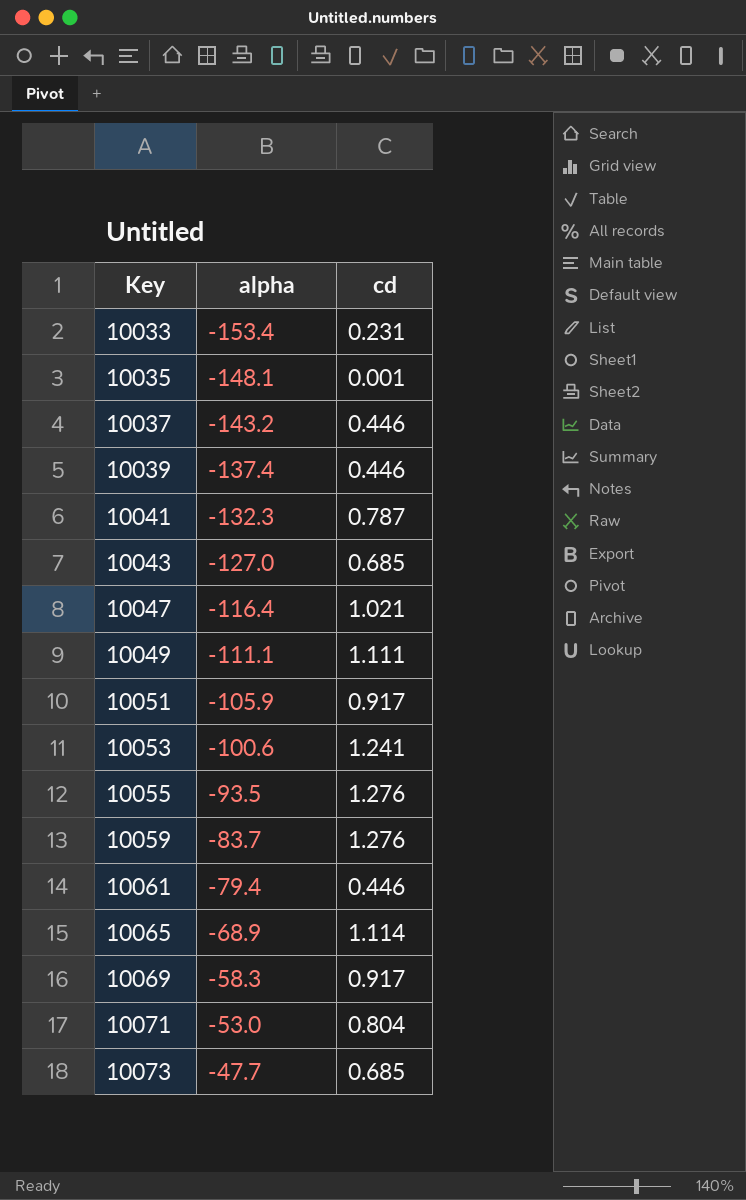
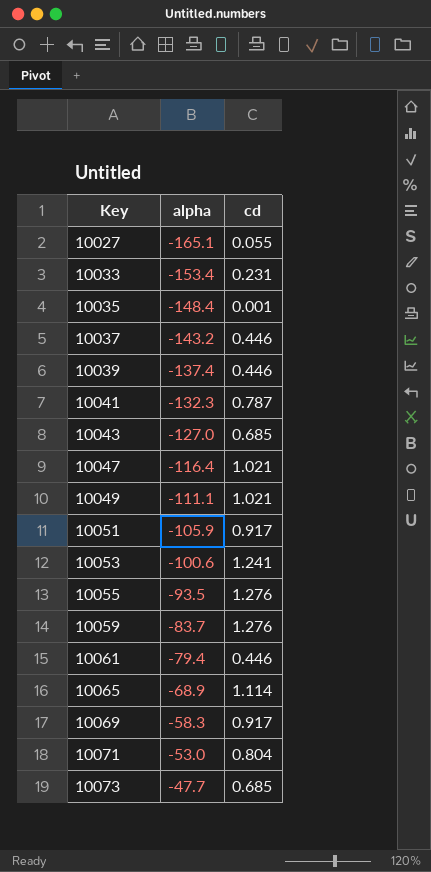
row 10027: none -> -165.1 | 0.055
10035 | alpha: -148.1 -> -148.4
10049 | cd: 1.111 -> 1.021

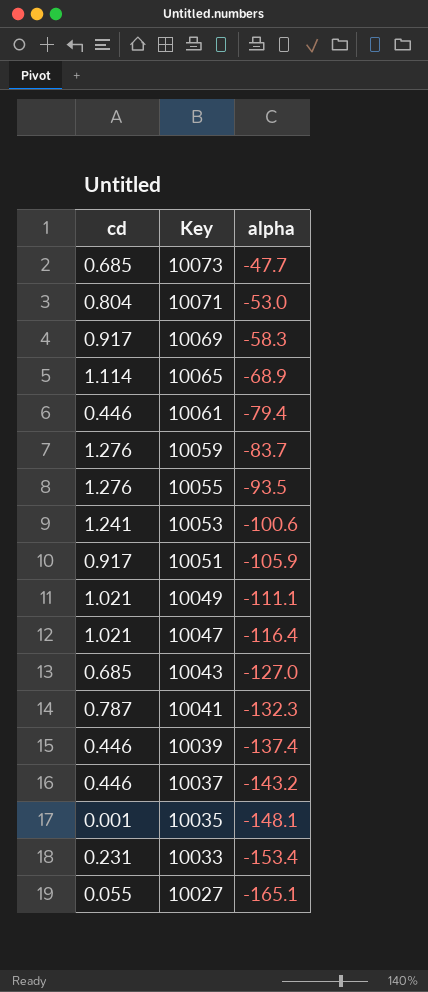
row order: Key ascending -> Key descending
column cd | position: 3 -> 1
10035 | alpha: -148.4 -> -148.1

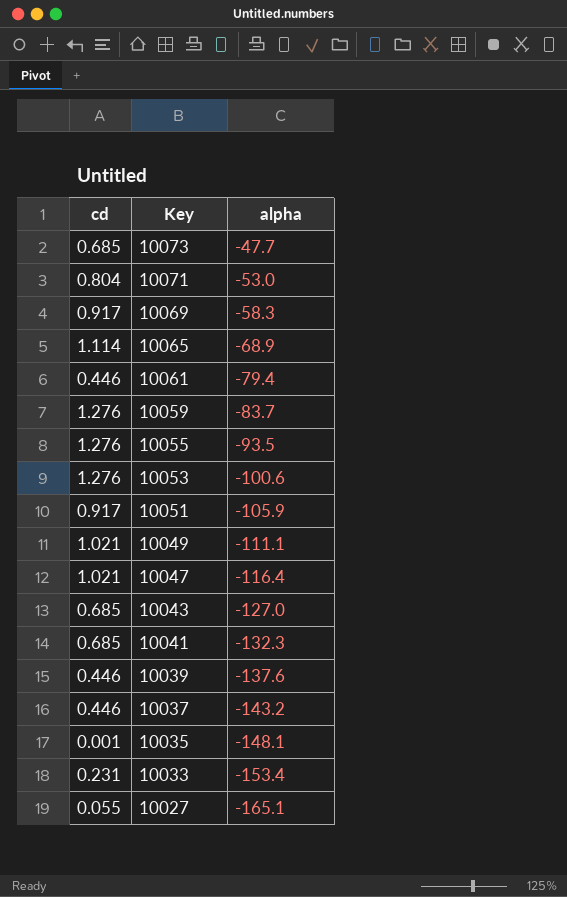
10053 | cd: 1.241 -> 1.276
10041 | cd: 0.787 -> 0.685
10039 | alpha: -137.4 -> -137.6

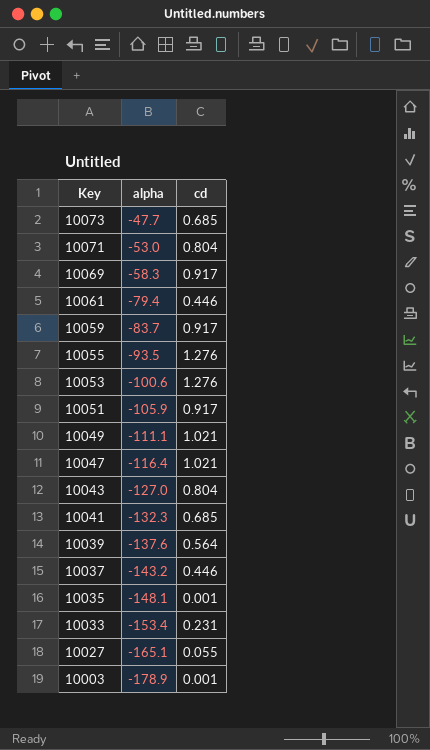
column cd | position: 1 -> 3
row 10065: 1.114 | -68.9 -> none
10059 | cd: 1.276 -> 0.917
10043 | cd: 0.685 -> 0.804
10039 | cd: 0.446 -> 0.564
row 10003: none -> -178.9 | 0.001

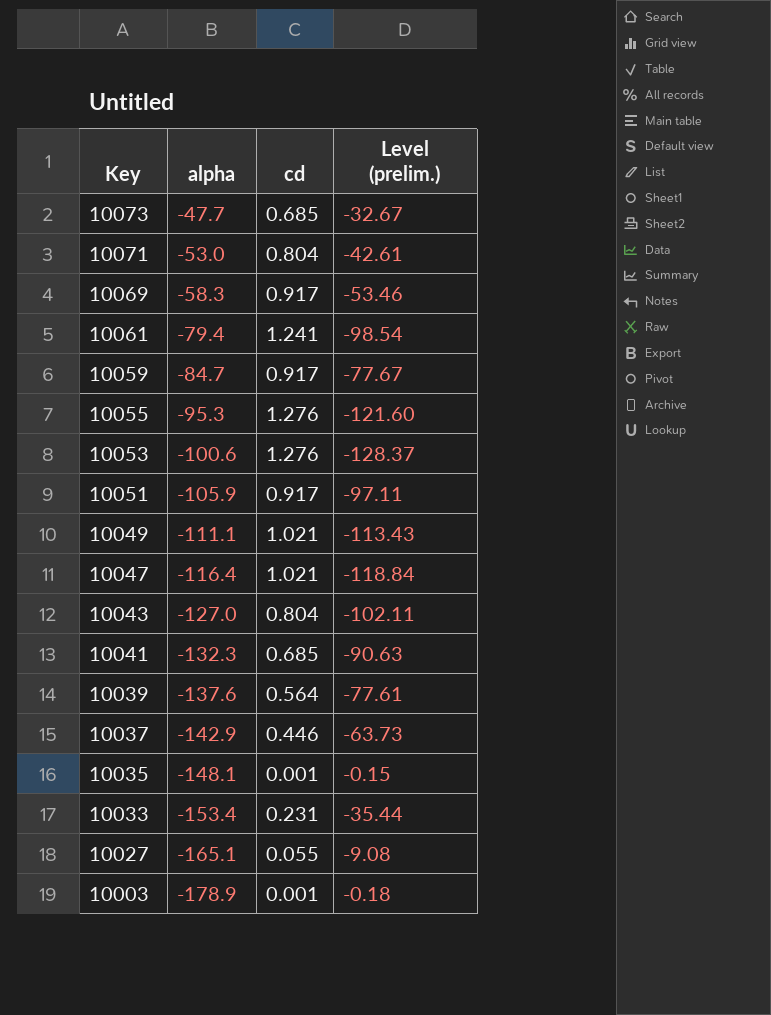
column Level (prelim.) | formula: none -> [alpha] * [cd]
10061 | cd: 0.446 -> 1.241
10059 | alpha: -83.7 -> -84.7
10055 | alpha: -93.5 -> -95.3
10037 | alpha: -143.2 -> -142.9

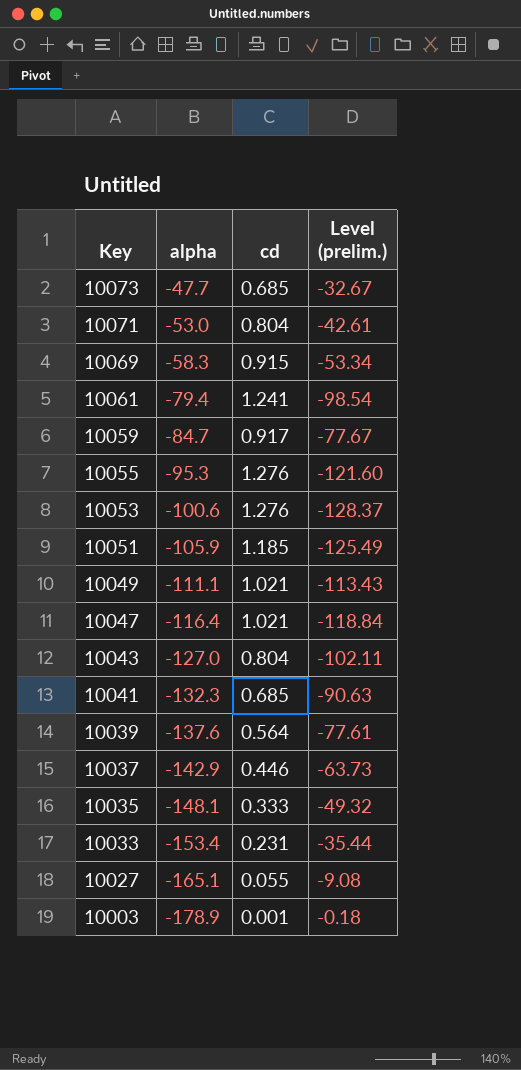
10069 | cd: 0.917 -> 0.915
10069 | Level (prelim.): -53.46 -> -53.34
10051 | cd: 0.917 -> 1.185
10051 | Level (prelim.): -97.11 -> -125.49
10035 | cd: 0.001 -> 0.333
10035 | Level (prelim.): -0.15 -> -49.32

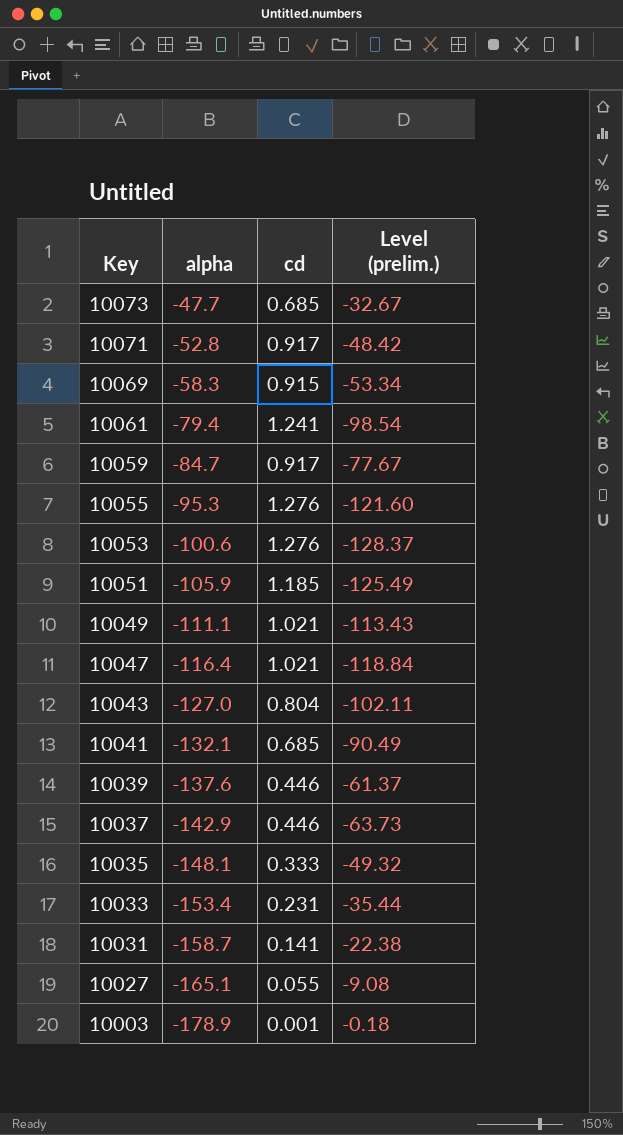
10071 | alpha: -53.0 -> -52.8
10071 | cd: 0.804 -> 0.917
10071 | Level (prelim.): -42.61 -> -48.42
10041 | alpha: -132.3 -> -132.1
10041 | Level (prelim.): -90.63 -> -90.49
10039 | cd: 0.564 -> 0.446
10039 | Level (prelim.): -77.61 -> -61.37
row 10031: none -> -158.7 | 0.141 | -22.38

